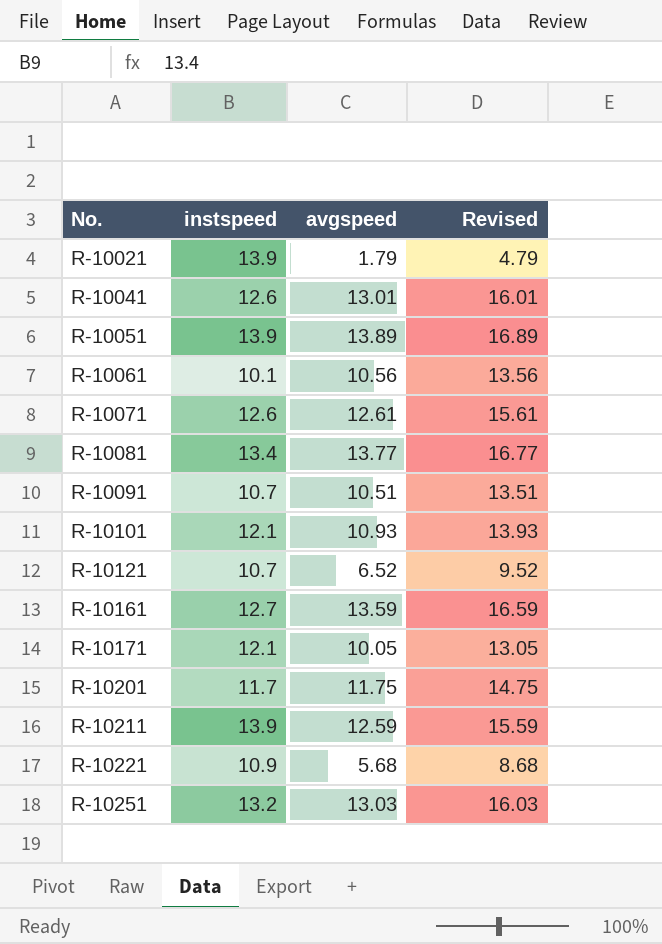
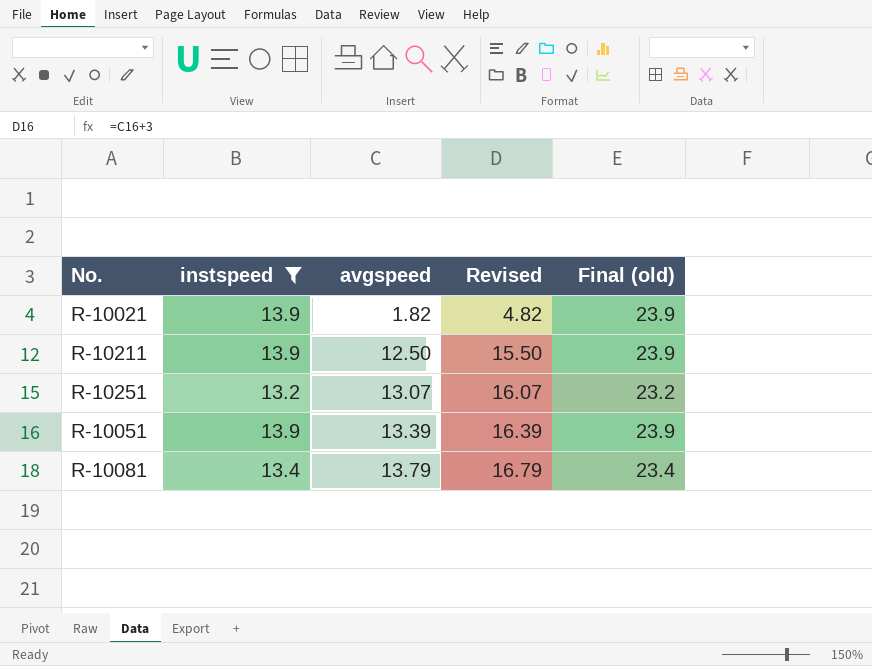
filter: none -> instspeed >= 13.2
row order: No. ascending -> avgspeed ascending
column Final (old) | formula: none -> [instspeed] + 10
R-10021 | avgspeed: 1.79 -> 1.82
R-10021 | Revised: 4.79 -> 4.82
R-10211 | avgspeed: 12.59 -> 12.50
R-10211 | Revised: 15.59 -> 15.50
R-10251 | avgspeed: 13.03 -> 13.07
R-10251 | Revised: 16.03 -> 16.07
R-10051 | avgspeed: 13.89 -> 13.39
R-10051 | Revised: 16.89 -> 16.39
R-10081 | avgspeed: 13.77 -> 13.79
R-10081 | Revised: 16.77 -> 16.79

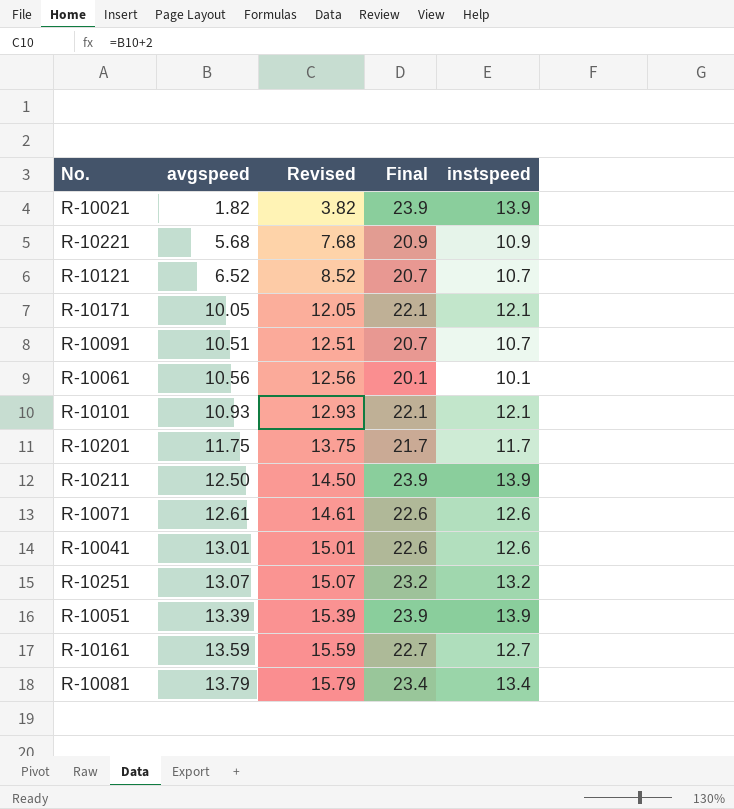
filter: instspeed >= 13.2 -> none
column Revised | formula: [avgspeed] + 3 -> [avgspeed] + 2
column name: Final (old) -> Final
column instspeed | position: 2 -> 5

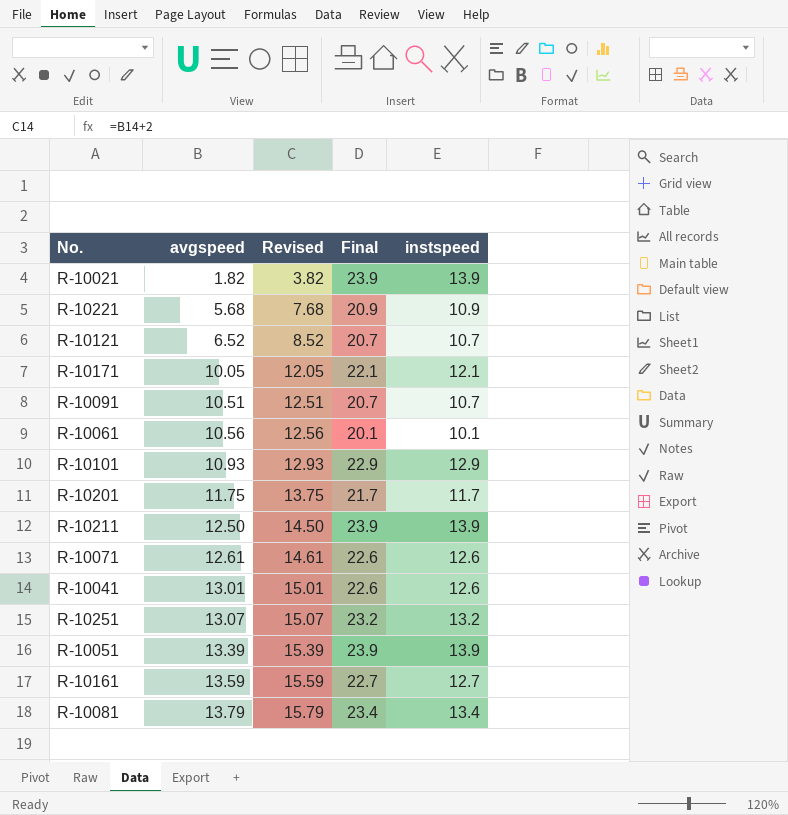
R-10101 | Final: 22.1 -> 22.9
R-10101 | instspeed: 12.1 -> 12.9

